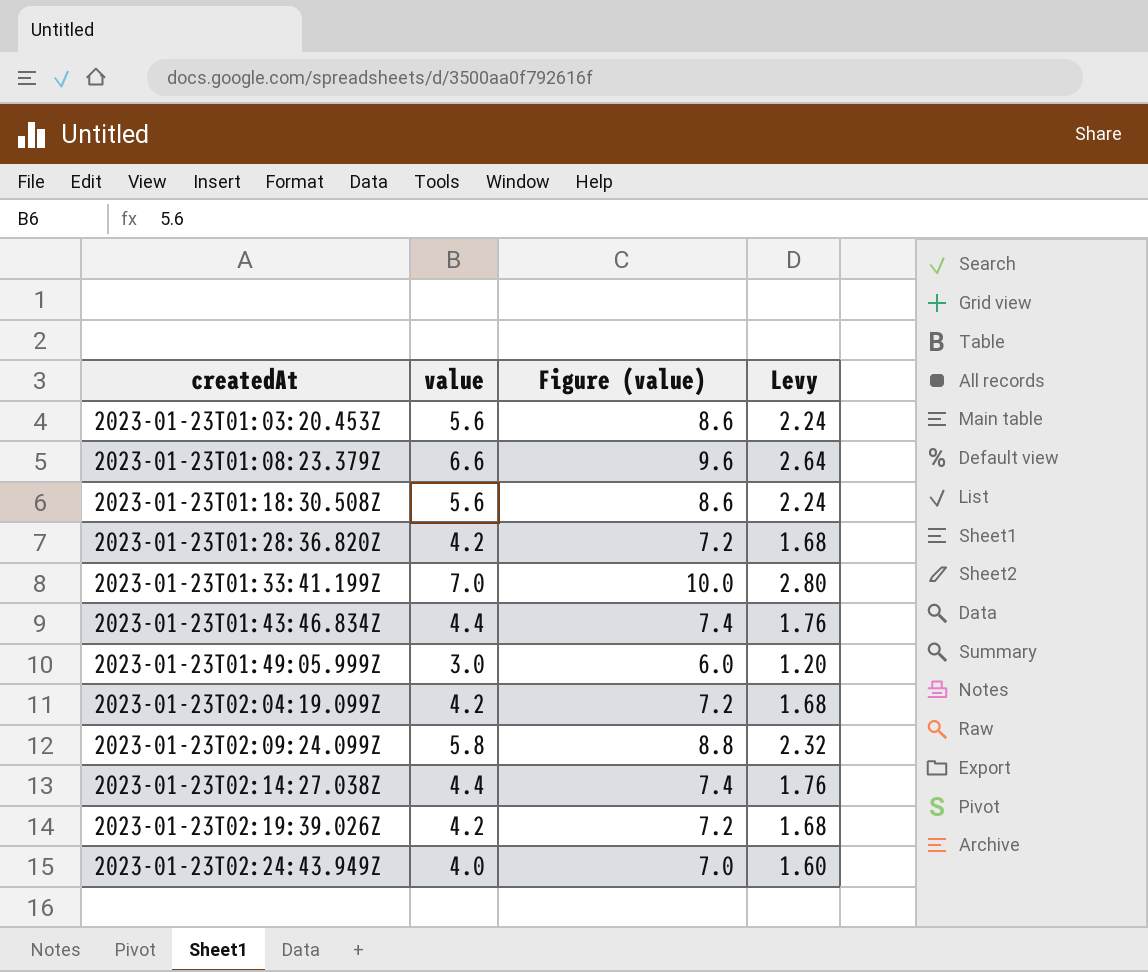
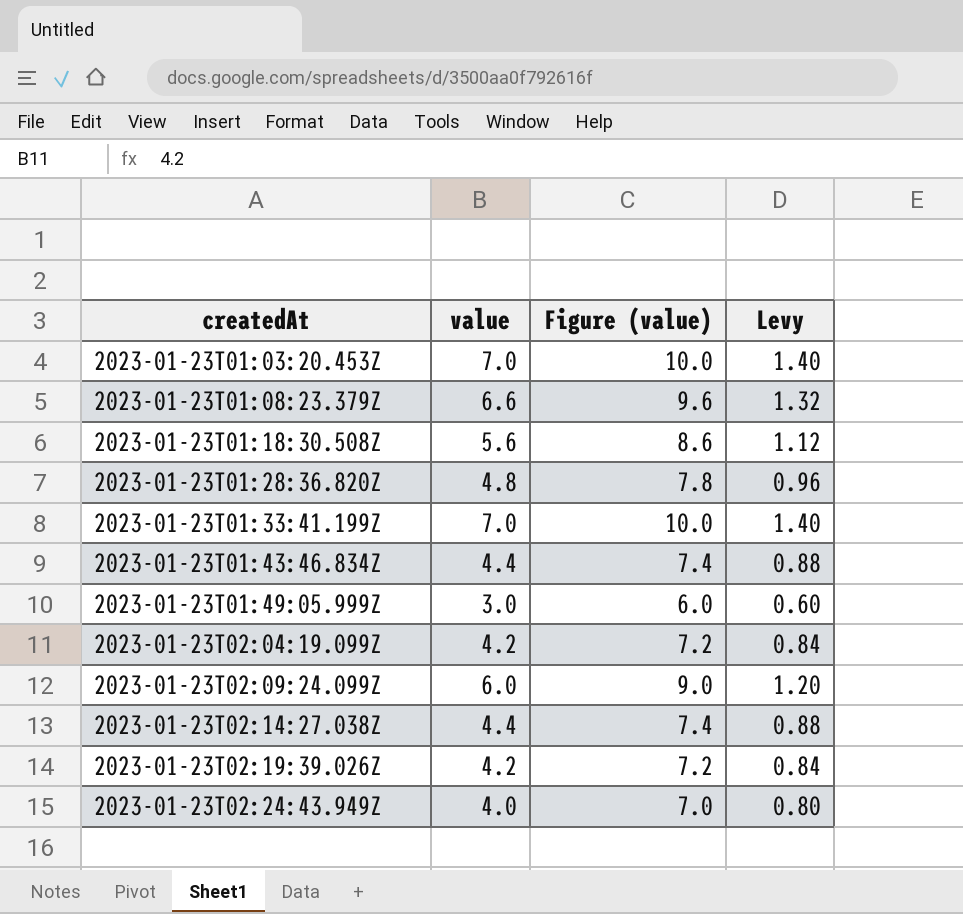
column Levy | formula: [value] * 0.4 -> [value] * 0.2
2023-01-23T01:03:20.453Z | value: 5.6 -> 7.0
2023-01-23T01:03:20.453Z | Figure (value): 8.6 -> 10.0
2023-01-23T01:28:36.820Z | value: 4.2 -> 4.8
2023-01-23T01:28:36.820Z | Figure (value): 7.2 -> 7.8
2023-01-23T02:09:24.099Z | value: 5.8 -> 6.0
2023-01-23T02:09:24.099Z | Figure (value): 8.8 -> 9.0

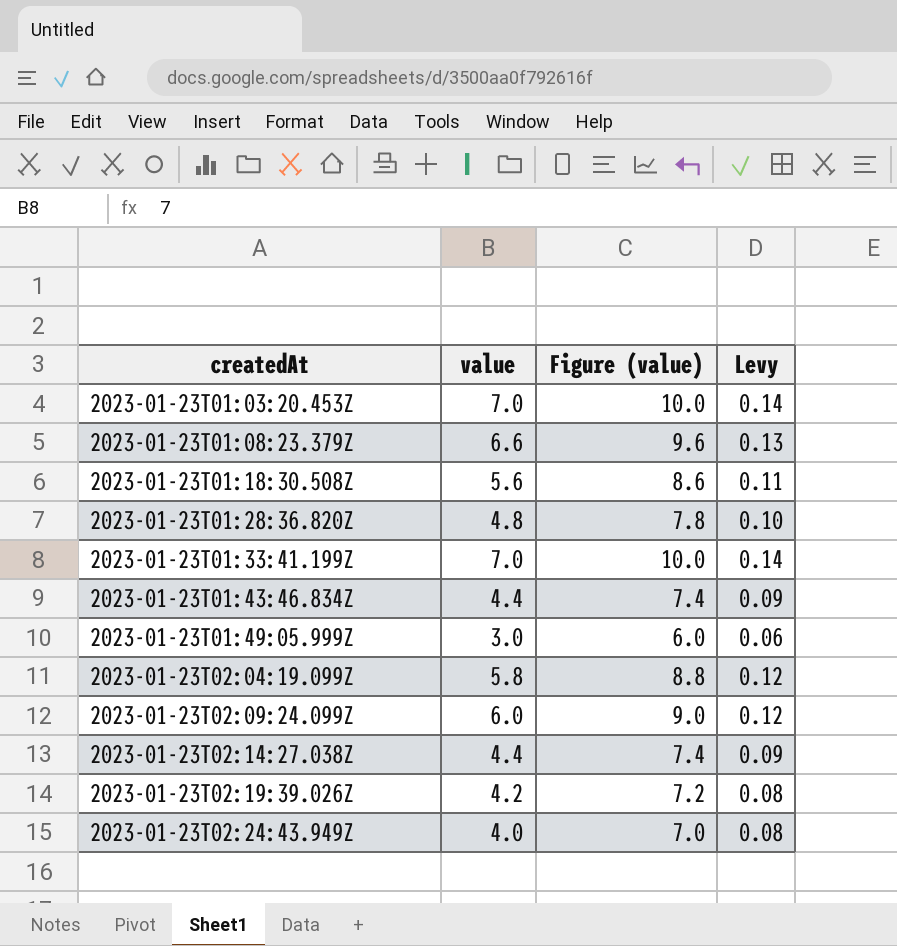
column Levy | formula: [value] * 0.2 -> [value] * 0.02
2023-01-23T02:04:19.099Z | value: 4.2 -> 5.8
2023-01-23T02:04:19.099Z | Figure (value): 7.2 -> 8.8

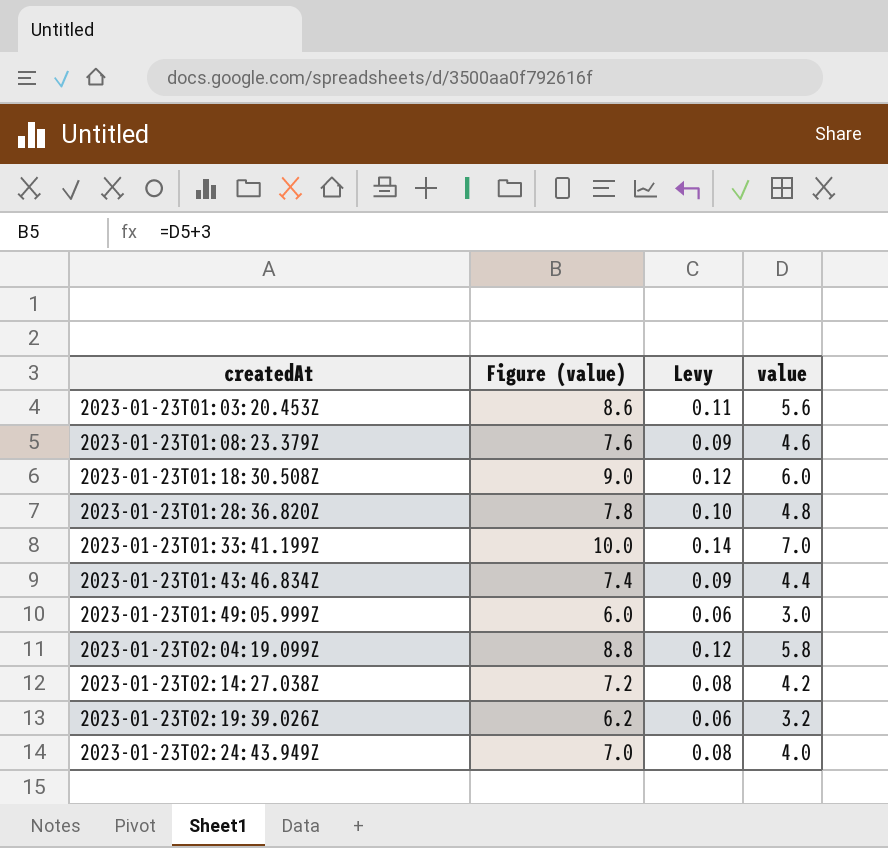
column value | position: 2 -> 4
row 2023-01-23T02:09:24.099Z: 6.0 | 9.0 | 0.12 -> none
2023-01-23T01:03:20.453Z | Figure (value): 10.0 -> 8.6
2023-01-23T01:03:20.453Z | Levy: 0.14 -> 0.11
2023-01-23T01:03:20.453Z | value: 7.0 -> 5.6
2023-01-23T01:08:23.379Z | Figure (value): 9.6 -> 7.6
2023-01-23T01:08:23.379Z | Levy: 0.13 -> 0.09
2023-01-23T01:08:23.379Z | value: 6.6 -> 4.6
2023-01-23T01:18:30.508Z | Figure (value): 8.6 -> 9.0
2023-01-23T01:18:30.508Z | Levy: 0.11 -> 0.12
2023-01-23T01:18:30.508Z | value: 5.6 -> 6.0
2023-01-23T02:14:27.038Z | Figure (value): 7.4 -> 7.2
2023-01-23T02:14:27.038Z | Levy: 0.09 -> 0.08
2023-01-23T02:14:27.038Z | value: 4.4 -> 4.2
2023-01-23T02:19:39.026Z | Figure (value): 7.2 -> 6.2
2023-01-23T02:19:39.026Z | Levy: 0.08 -> 0.06
2023-01-23T02:19:39.026Z | value: 4.2 -> 3.2

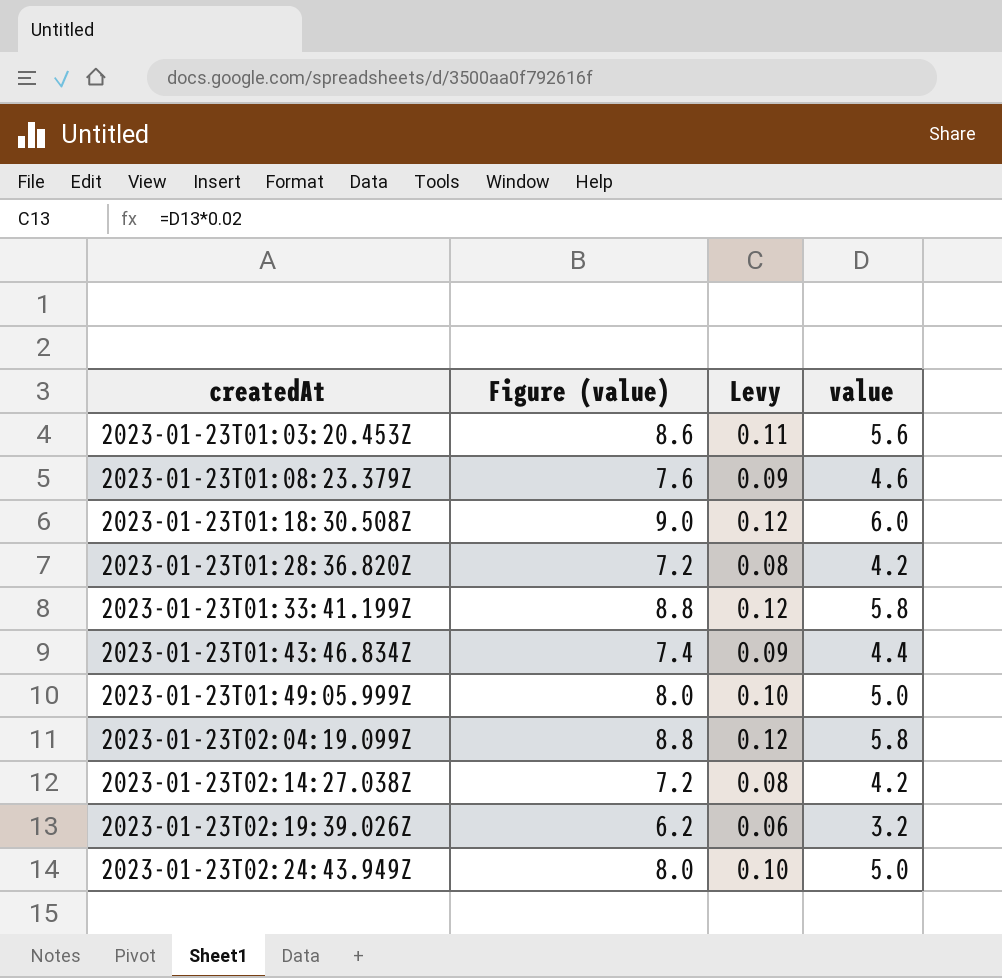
2023-01-23T01:28:36.820Z | Figure (value): 7.8 -> 7.2
2023-01-23T01:28:36.820Z | Levy: 0.10 -> 0.08
2023-01-23T01:28:36.820Z | value: 4.8 -> 4.2
2023-01-23T01:33:41.199Z | Figure (value): 10.0 -> 8.8
2023-01-23T01:33:41.199Z | Levy: 0.14 -> 0.12
2023-01-23T01:33:41.199Z | value: 7.0 -> 5.8
2023-01-23T01:49:05.999Z | Figure (value): 6.0 -> 8.0
2023-01-23T01:49:05.999Z | Levy: 0.06 -> 0.10
2023-01-23T01:49:05.999Z | value: 3.0 -> 5.0
2023-01-23T02:24:43.949Z | Figure (value): 7.0 -> 8.0
2023-01-23T02:24:43.949Z | Levy: 0.08 -> 0.10
2023-01-23T02:24:43.949Z | value: 4.0 -> 5.0

